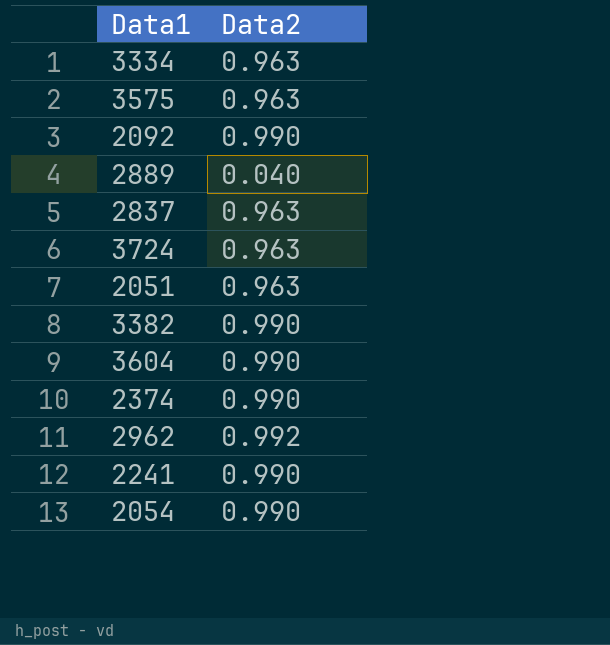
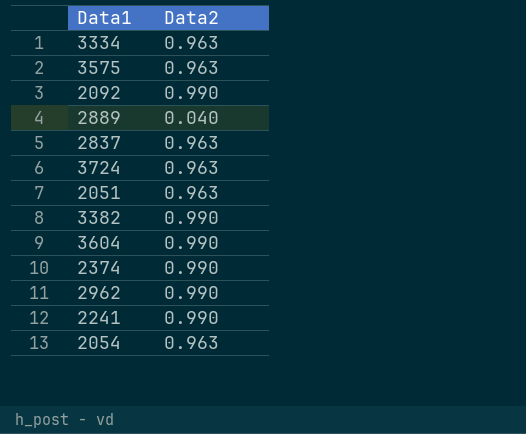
2962 | Data2: 0.992 -> 0.990
2054 | Data2: 0.990 -> 0.963

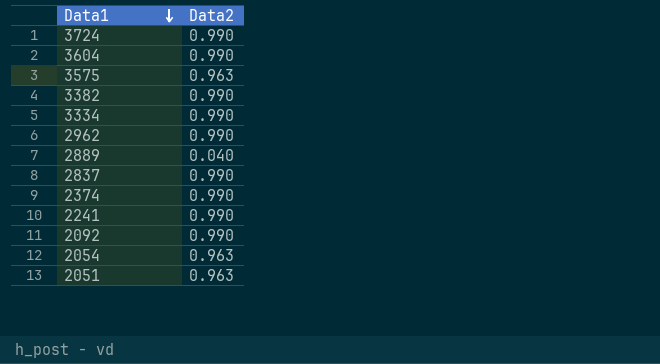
row order: none -> Data1 descending
3724 | Data2: 0.963 -> 0.990
3334 | Data2: 0.963 -> 0.990
2837 | Data2: 0.963 -> 0.990

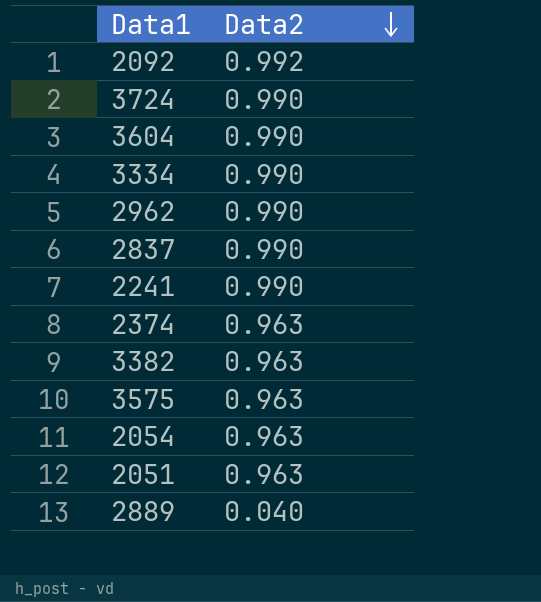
row order: Data1 descending -> Data2 descending
2092 | Data2: 0.990 -> 0.992
2374 | Data2: 0.990 -> 0.963
3382 | Data2: 0.990 -> 0.963

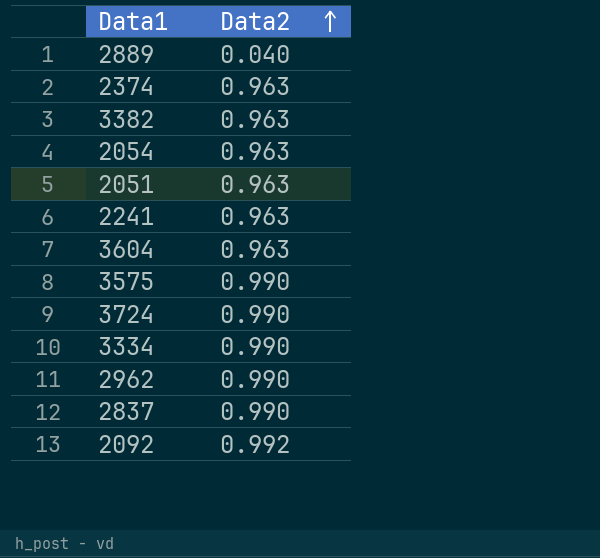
row order: Data2 descending -> Data2 ascending
2241 | Data2: 0.990 -> 0.963
3604 | Data2: 0.990 -> 0.963
3575 | Data2: 0.963 -> 0.990

